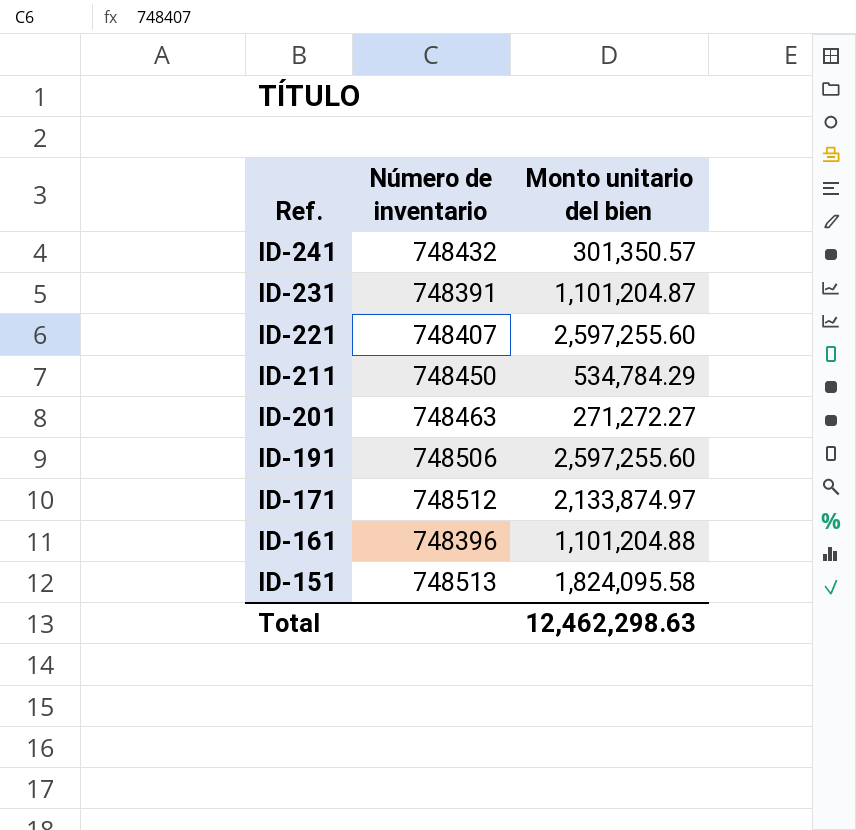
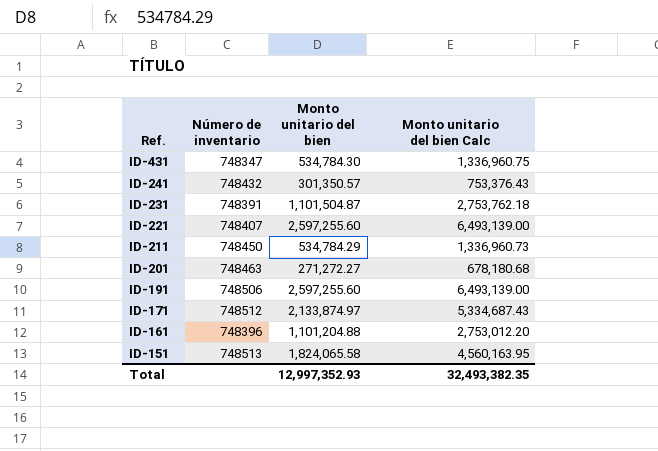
column Monto unitario del bien Calc | formula: none -> [Monto unitario del bien] * 2.5
row ID-431: none -> 748347 | 534,784.30 | 1,336,960.75
ID-231 | Monto unitario del bien: 1,101,204.87 -> 1,101,504.87
ID-151 | Monto unitario del bien: 1,824,095.58 -> 1,824,065.58
Total | Monto unitario del bien: 12,462,298.63 -> 12,997,352.93

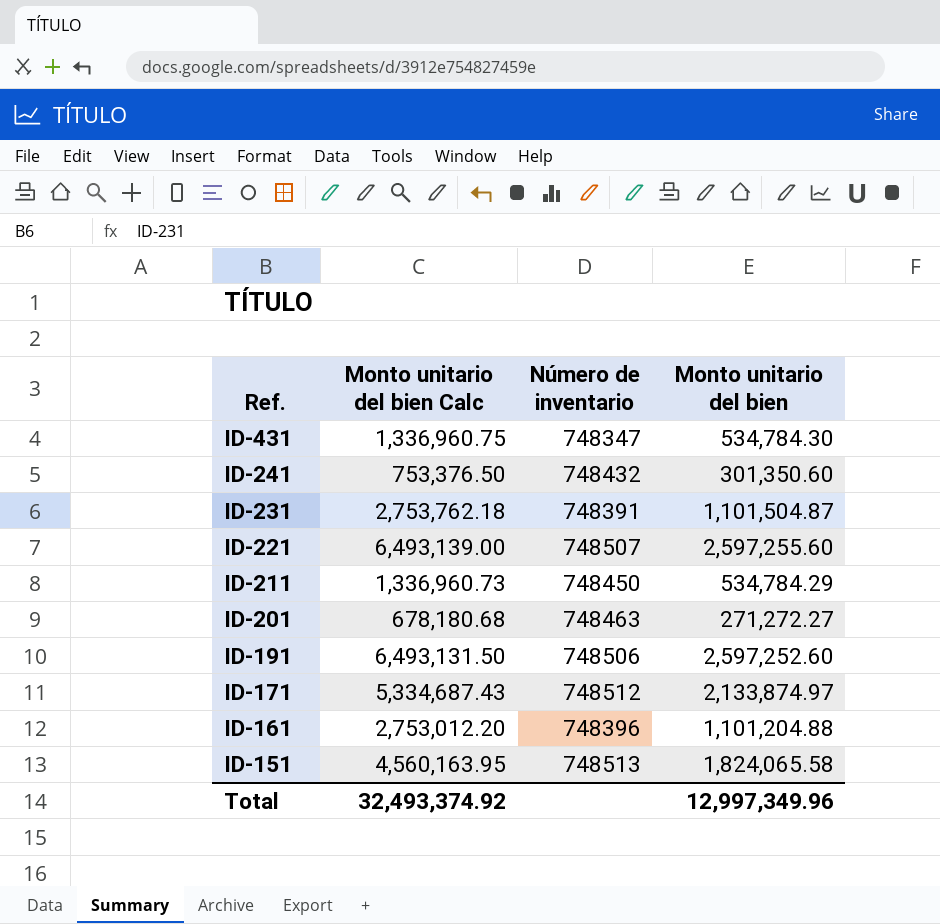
column Monto unitario del bien Calc | position: 4 -> 2
ID-241 | Monto unitario del bien Calc: 753,376.43 -> 753,376.50
ID-241 | Monto unitario del bien: 301,350.57 -> 301,350.60
ID-221 | Número de inventario: 748407 -> 748507
ID-191 | Monto unitario del bien Calc: 6,493,139.00 -> 6,493,131.50
ID-191 | Monto unitario del bien: 2,597,255.60 -> 2,597,252.60
Total | Monto unitario del bien Calc: 32,493,382.35 -> 32,493,374.92
Total | Monto unitario del bien: 12,997,352.93 -> 12,997,349.96

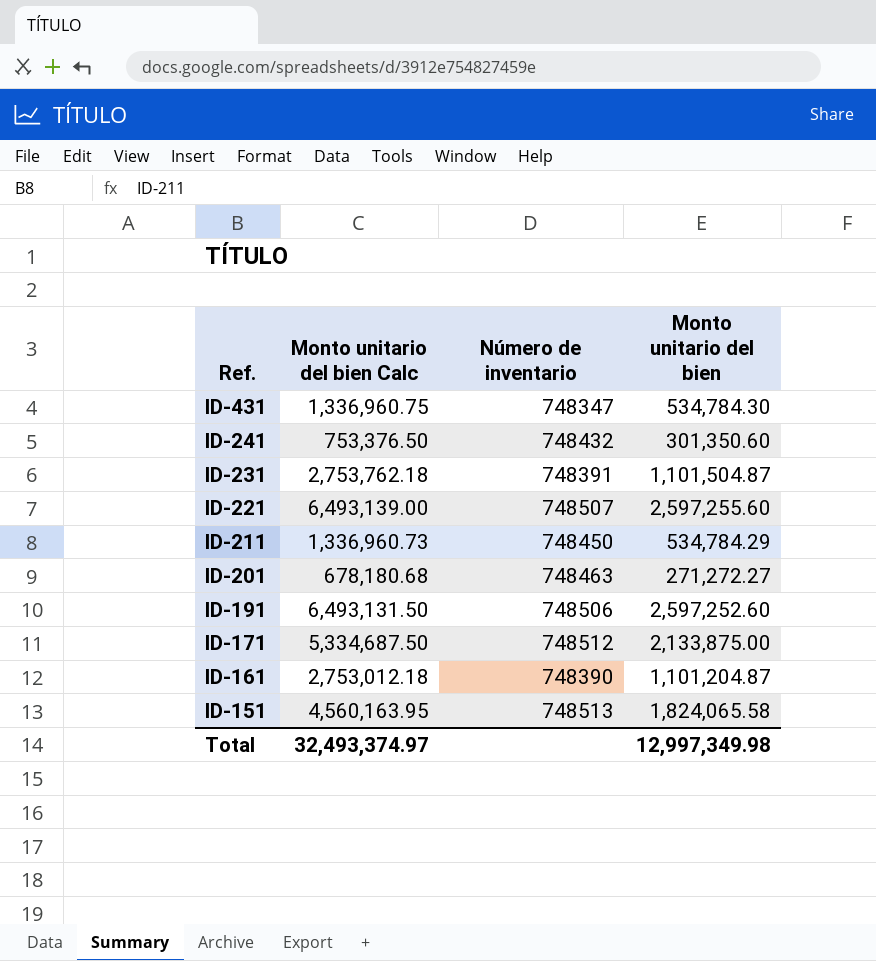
ID-171 | Monto unitario del bien Calc: 5,334,687.43 -> 5,334,687.50
ID-171 | Monto unitario del bien: 2,133,874.97 -> 2,133,875.00
ID-161 | Monto unitario del bien Calc: 2,753,012.20 -> 2,753,012.18
ID-161 | Número de inventario: 748396 -> 748390
ID-161 | Monto unitario del bien: 1,101,204.88 -> 1,101,204.87
Total | Monto unitario del bien Calc: 32,493,374.92 -> 32,493,374.97
Total | Monto unitario del bien: 12,997,349.96 -> 12,997,349.98

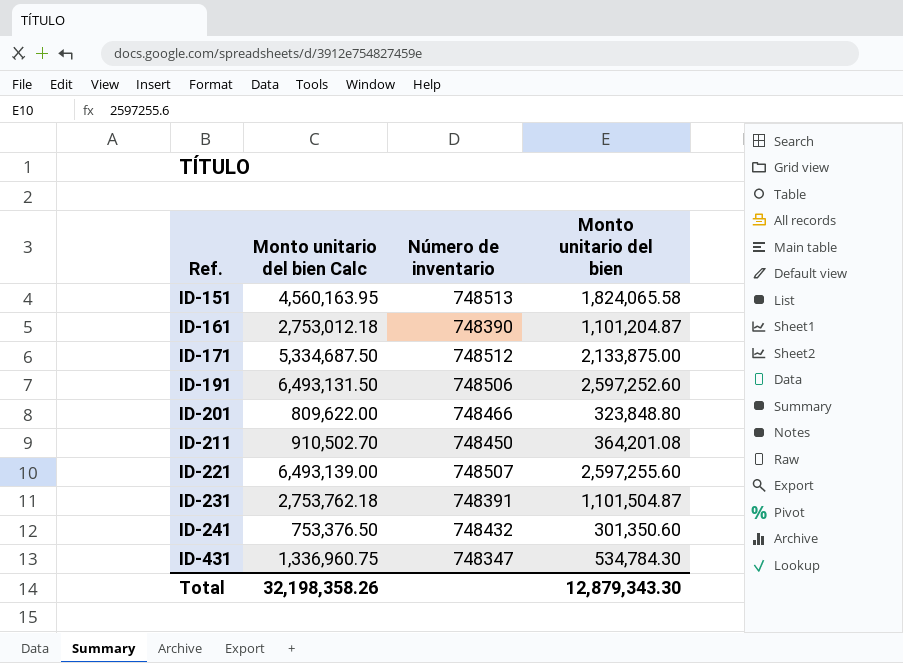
row order: Ref. descending -> Ref. ascending
ID-201 | Monto unitario del bien Calc: 678,180.68 -> 809,622.00
ID-201 | Número de inventario: 748463 -> 748466
ID-201 | Monto unitario del bien: 271,272.27 -> 323,848.80
ID-211 | Monto unitario del bien Calc: 1,336,960.73 -> 910,502.70
ID-211 | Monto unitario del bien: 534,784.29 -> 364,201.08
Total | Monto unitario del bien Calc: 32,493,374.97 -> 32,198,358.26
Total | Monto unitario del bien: 12,997,349.98 -> 12,879,343.30

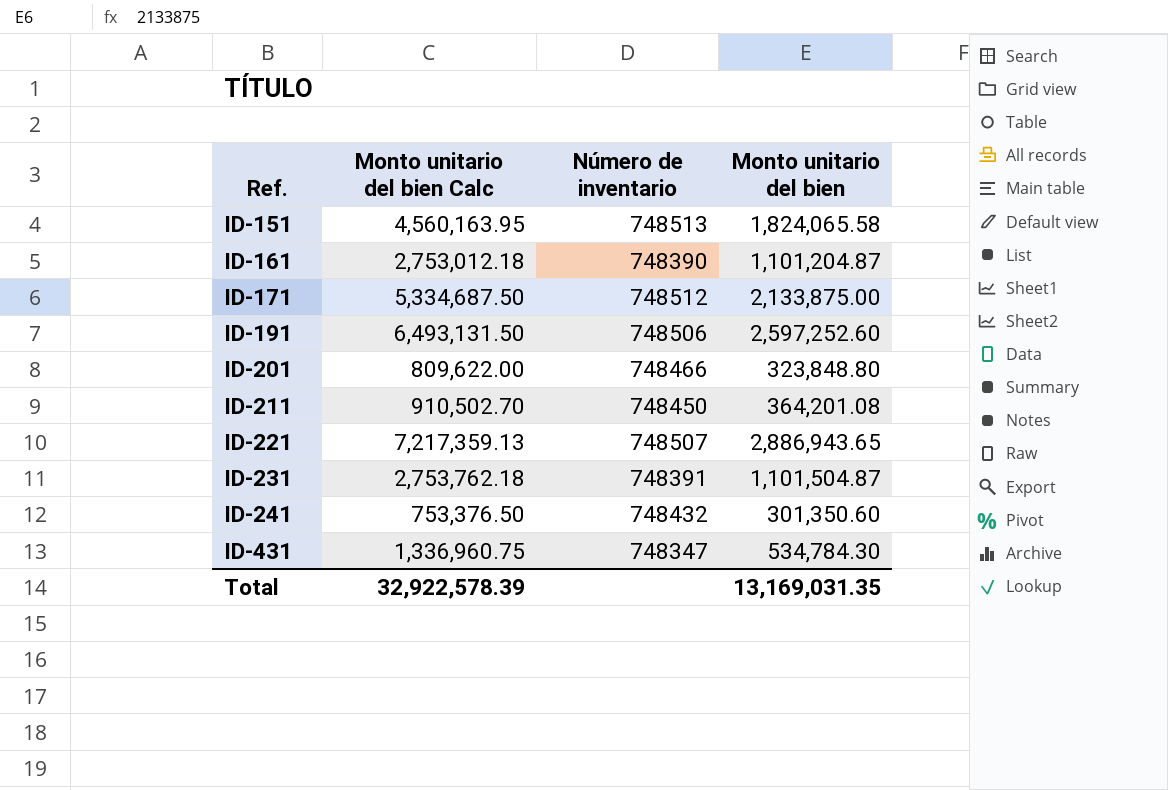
ID-221 | Monto unitario del bien Calc: 6,493,139.00 -> 7,217,359.13
ID-221 | Monto unitario del bien: 2,597,255.60 -> 2,886,943.65
Total | Monto unitario del bien Calc: 32,198,358.26 -> 32,922,578.39
Total | Monto unitario del bien: 12,879,343.30 -> 13,169,031.35

